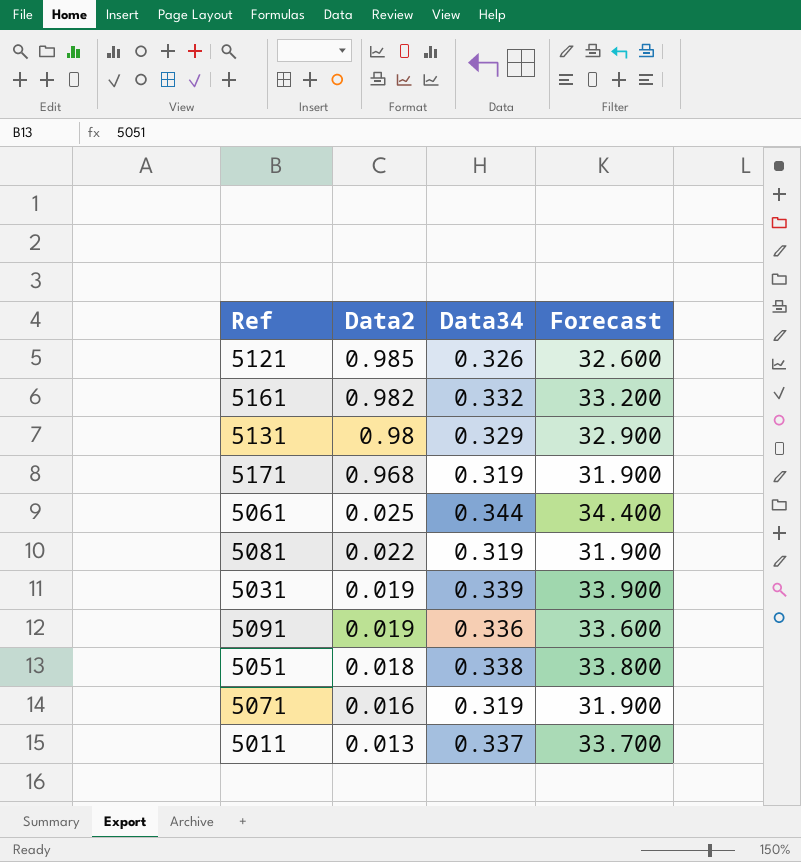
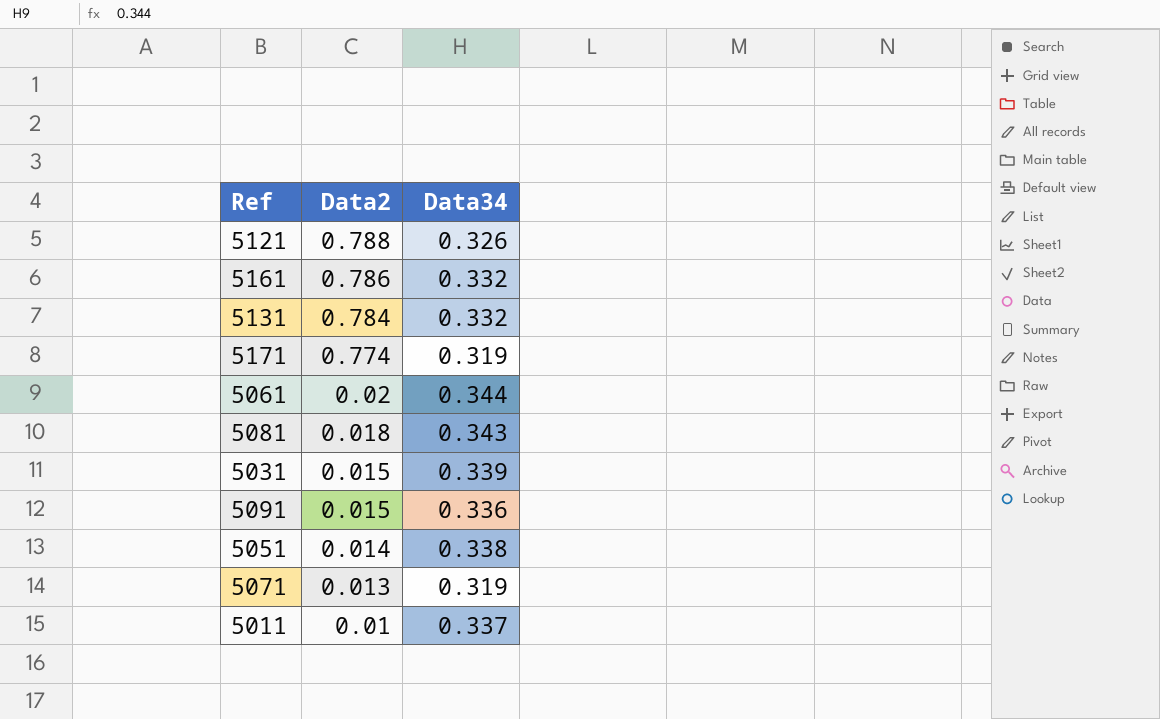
column Forecast | formula: [Data34] * 100 -> none
5121 | Data2: 0.985 -> 0.788
5161 | Data2: 0.982 -> 0.786
5131 | Data2: 0.98 -> 0.784
5131 | Data34: 0.329 -> 0.332
5171 | Data2: 0.968 -> 0.774
5061 | Data2: 0.025 -> 0.02
5081 | Data2: 0.022 -> 0.018
5081 | Data34: 0.319 -> 0.343
5031 | Data2: 0.019 -> 0.015
5091 | Data2: 0.019 -> 0.015
5051 | Data2: 0.018 -> 0.014
5071 | Data2: 0.016 -> 0.013
5011 | Data2: 0.013 -> 0.01

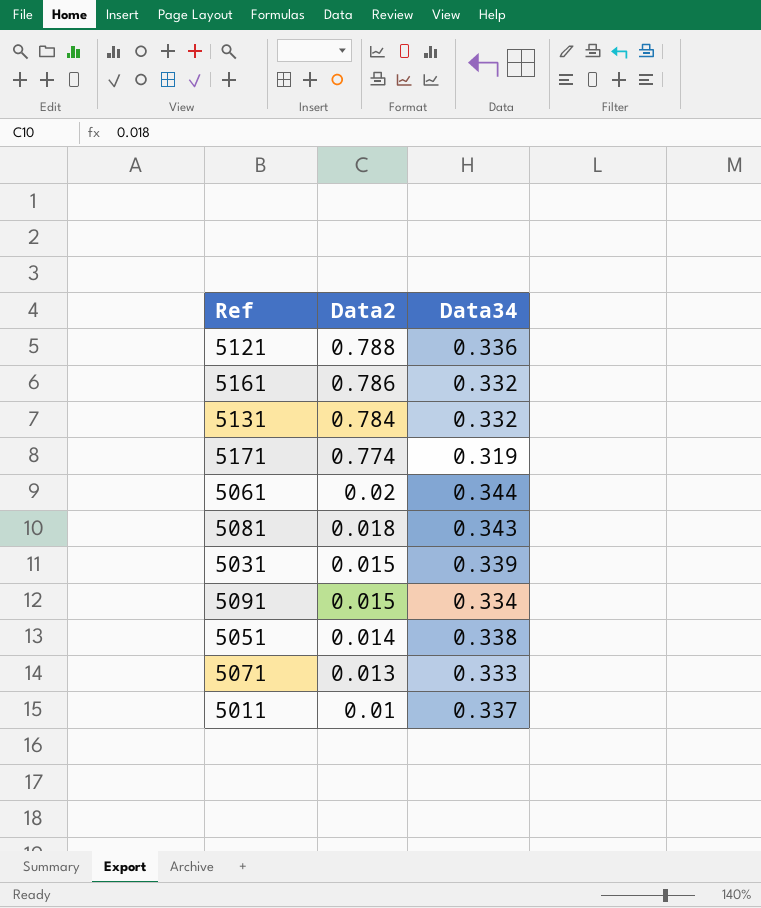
5121 | Data34: 0.326 -> 0.336
5091 | Data34: 0.336 -> 0.334
5071 | Data34: 0.319 -> 0.333

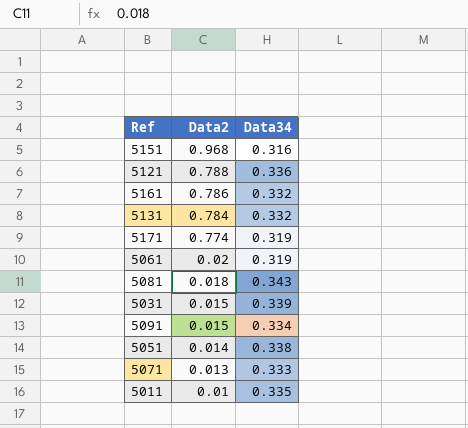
row 5151: none -> 0.968 | 0.316
5061 | Data34: 0.344 -> 0.319
5011 | Data34: 0.337 -> 0.335

